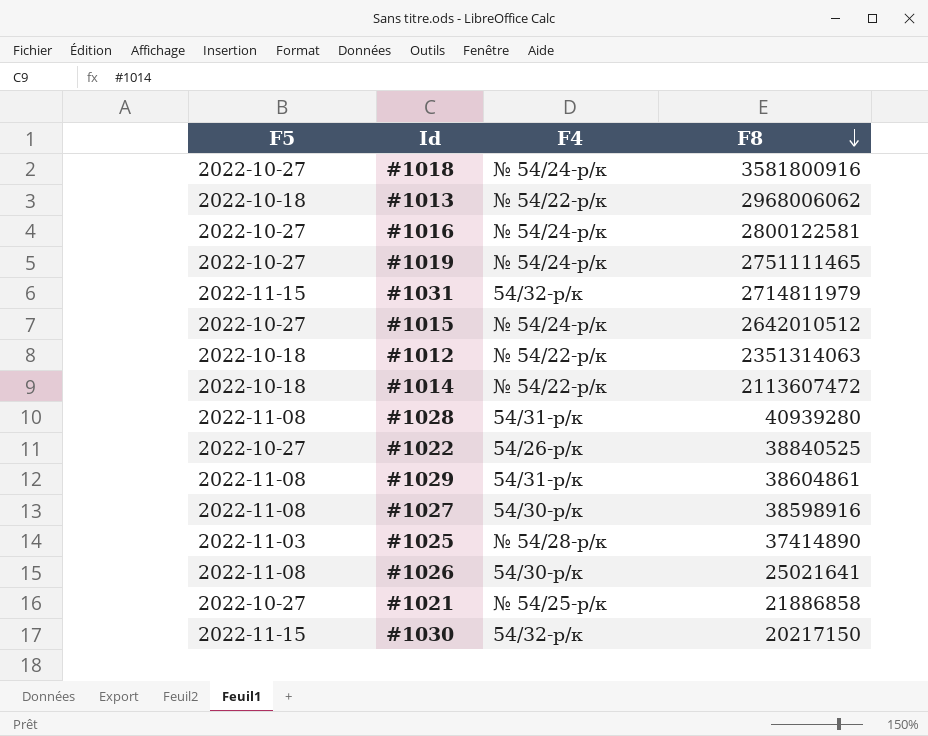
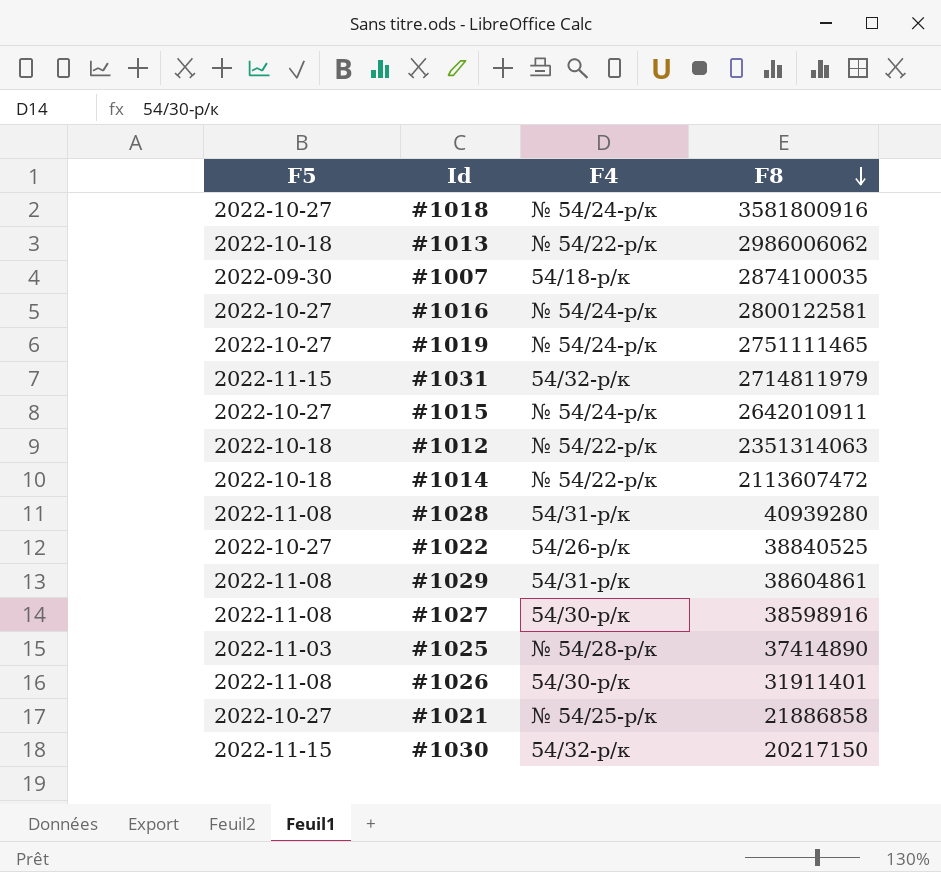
#1013 | F8: 2968006062 -> 2986006062
row #1007: none -> 2022-09-30 | 54/18-р/к | 2874100035
#1015 | F8: 2642010512 -> 2642010911
#1026 | F8: 25021641 -> 31911401

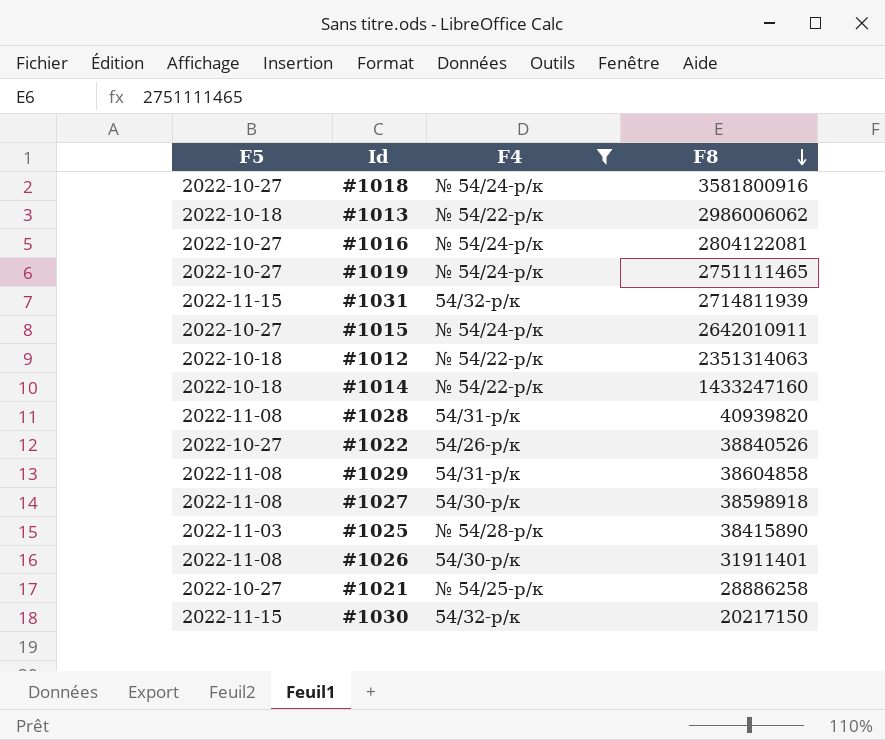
filter: none -> F4 != 54/18-р/к
#1016 | F8: 2800122581 -> 2804122081
#1031 | F8: 2714811979 -> 2714811939
#1014 | F8: 2113607472 -> 1433247160
#1028 | F8: 40939280 -> 40939820
#1022 | F8: 38840525 -> 38840526
#1029 | F8: 38604861 -> 38604858
#1027 | F8: 38598916 -> 38598918
#1025 | F8: 37414890 -> 38415890
#1021 | F8: 21886858 -> 28886258

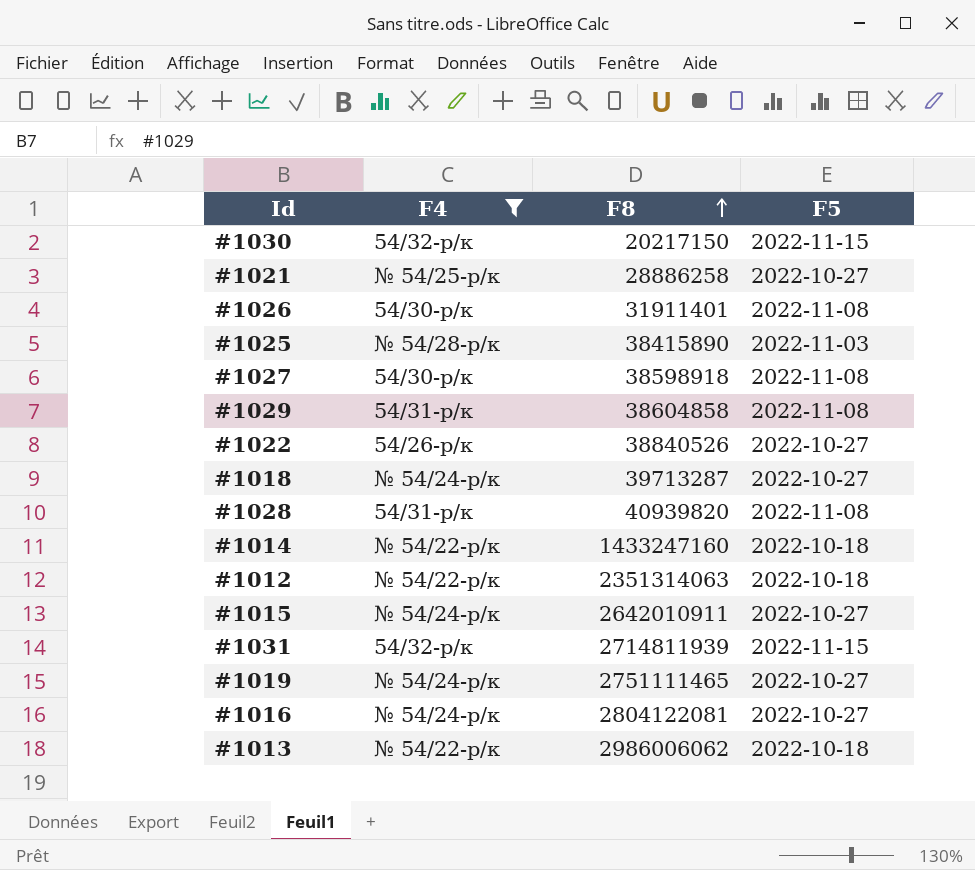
row order: F8 descending -> F8 ascending
column F5 | position: 1 -> 4
#1018 | F8: 3581800916 -> 39713287

